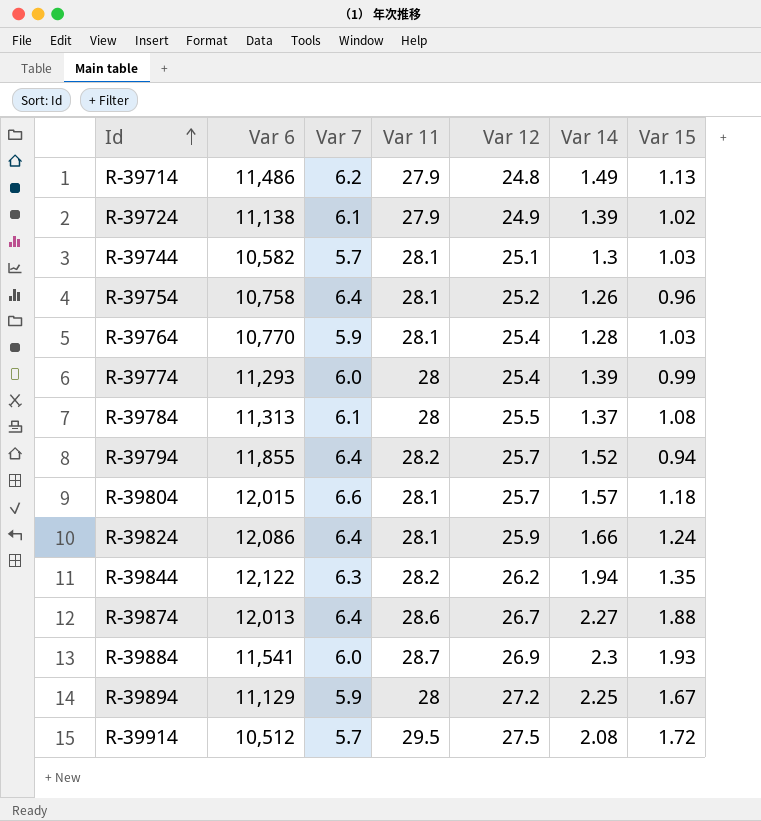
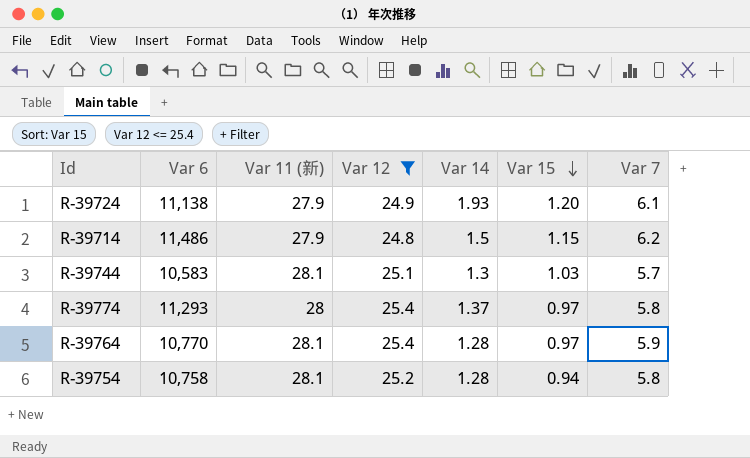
filter: none -> Var 12 <= 25.4
row order: Id ascending -> Var 15 descending
column name: Var 11 -> Var 11 (新)
column Var 7 | position: 3 -> 7
R-39724 | Var 14: 1.39 -> 1.93
R-39724 | Var 15: 1.02 -> 1.20
R-39714 | Var 14: 1.49 -> 1.5
R-39714 | Var 15: 1.13 -> 1.15
R-39744 | Var 6: 10,582 -> 10,583
R-39774 | Var 14: 1.39 -> 1.37
R-39774 | Var 15: 0.99 -> 0.97
R-39774 | Var 7: 6.0 -> 5.8
R-39764 | Var 15: 1.03 -> 0.97
R-39754 | Var 14: 1.26 -> 1.28
R-39754 | Var 15: 0.96 -> 0.94
R-39754 | Var 7: 6.4 -> 5.8

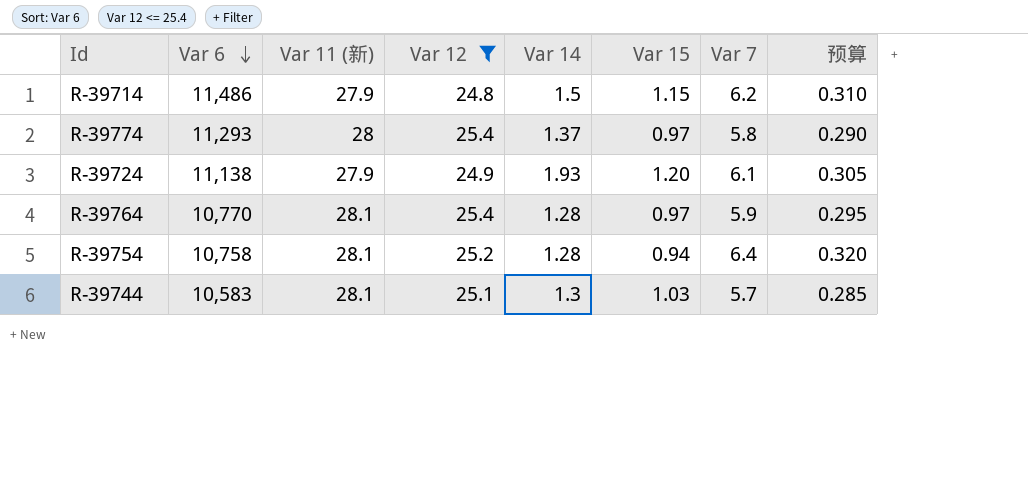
row order: Var 15 descending -> Var 6 descending
column 预算 | formula: none -> [Var 7] * 0.05
R-39754 | Var 7: 5.8 -> 6.4

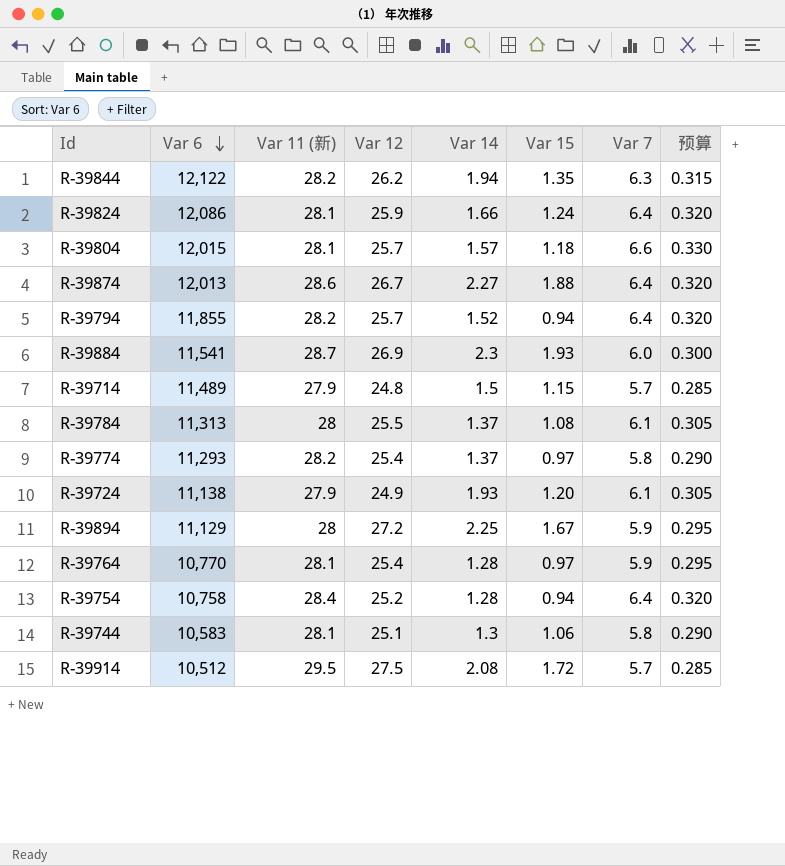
filter: Var 12 <= 25.4 -> none
R-39714 | Var 6: 11,486 -> 11,489
R-39714 | Var 7: 6.2 -> 5.7
R-39714 | 预算: 0.310 -> 0.285
R-39774 | Var 11 (新): 28 -> 28.2
R-39754 | Var 11 (新): 28.1 -> 28.4
R-39744 | Var 15: 1.03 -> 1.06
R-39744 | Var 7: 5.7 -> 5.8
R-39744 | 预算: 0.285 -> 0.290

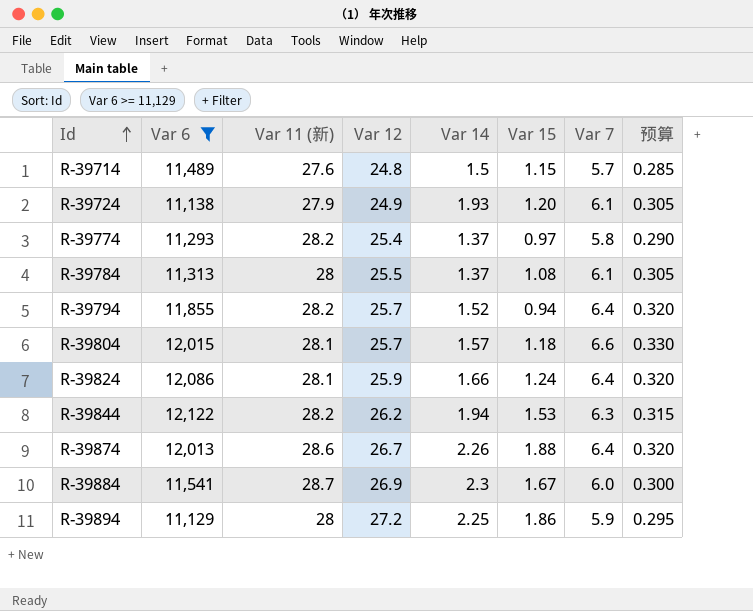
filter: none -> Var 6 >= 11,129
row order: Var 6 descending -> Id ascending
R-39714 | Var 11 (新): 27.9 -> 27.6
R-39844 | Var 15: 1.35 -> 1.53
R-39874 | Var 14: 2.27 -> 2.26
R-39884 | Var 15: 1.93 -> 1.67
R-39894 | Var 15: 1.67 -> 1.86

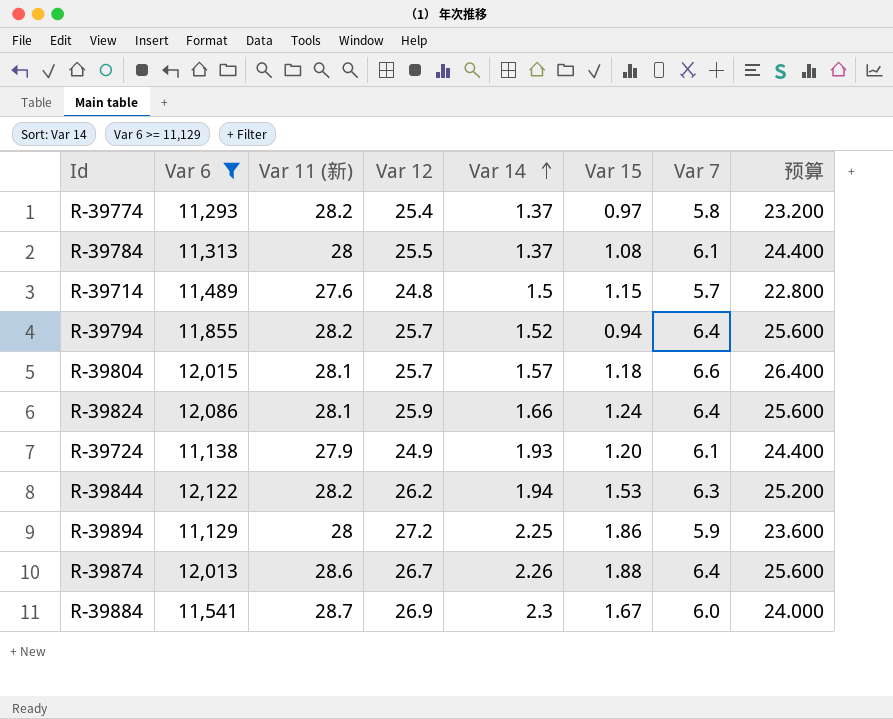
row order: Id ascending -> Var 14 ascending
column 预算 | formula: [Var 7] * 0.05 -> [Var 7] * 4

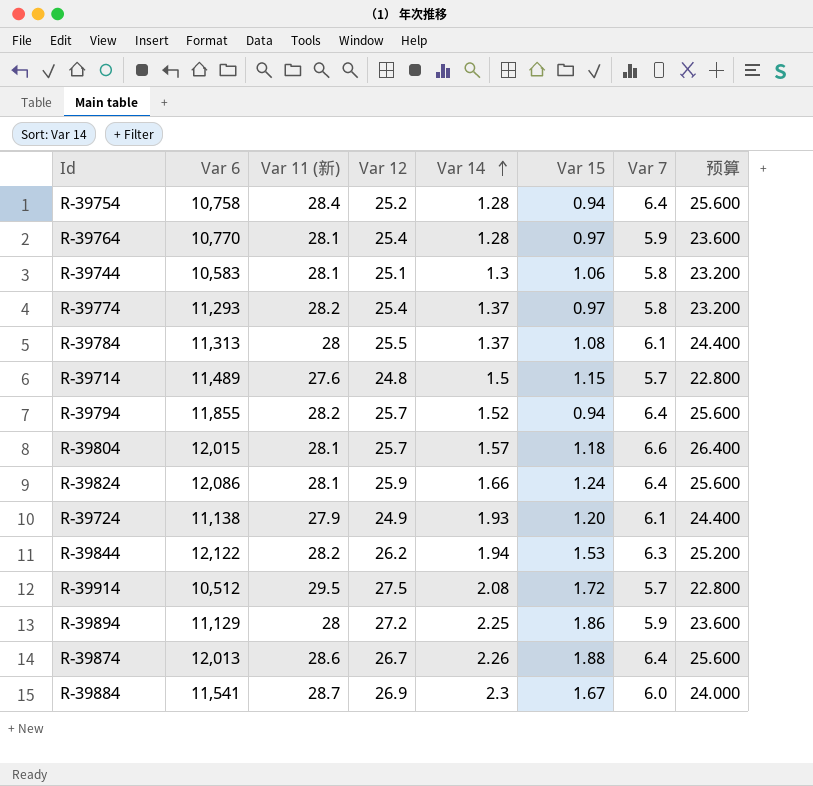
filter: Var 6 >= 11,129 -> none

